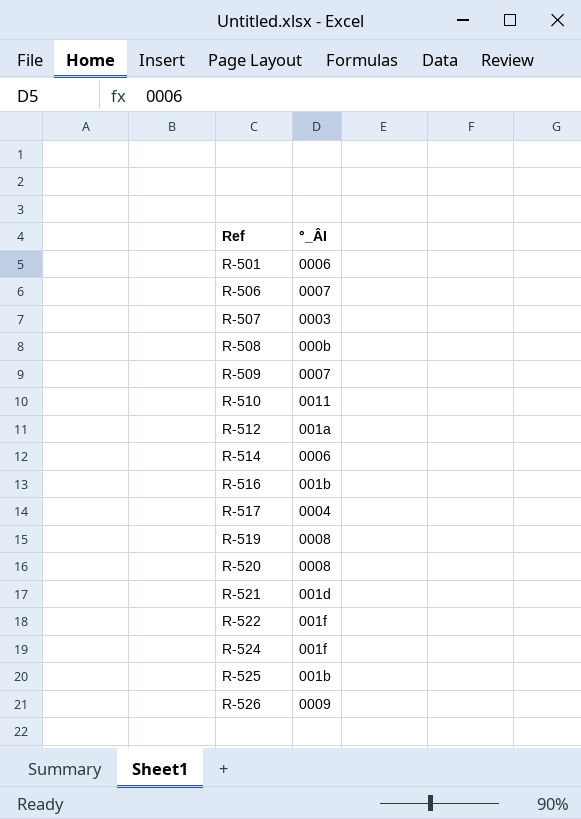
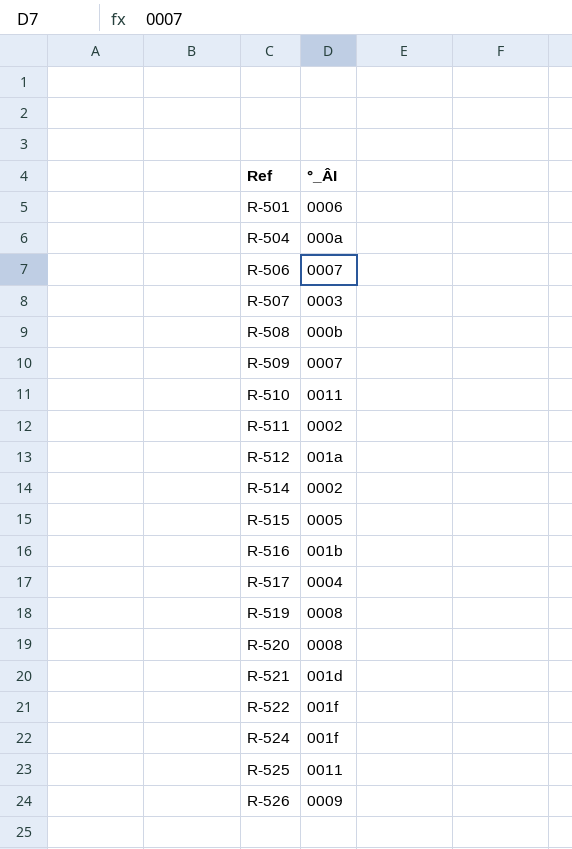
row R-504: none -> 000a
row R-511: none -> 0002
R-514 | °_ÂI: 0006 -> 0002
row R-515: none -> 0005
R-525 | °_ÂI: 001b -> 0011

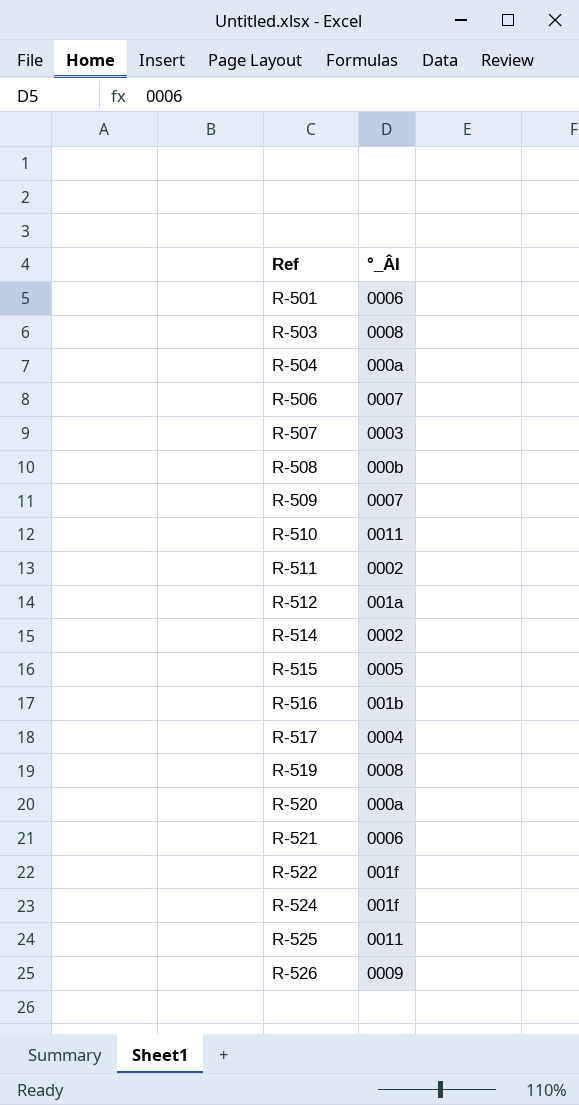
row R-503: none -> 0008
R-520 | °_ÂI: 0008 -> 000a
R-521 | °_ÂI: 001d -> 0006

